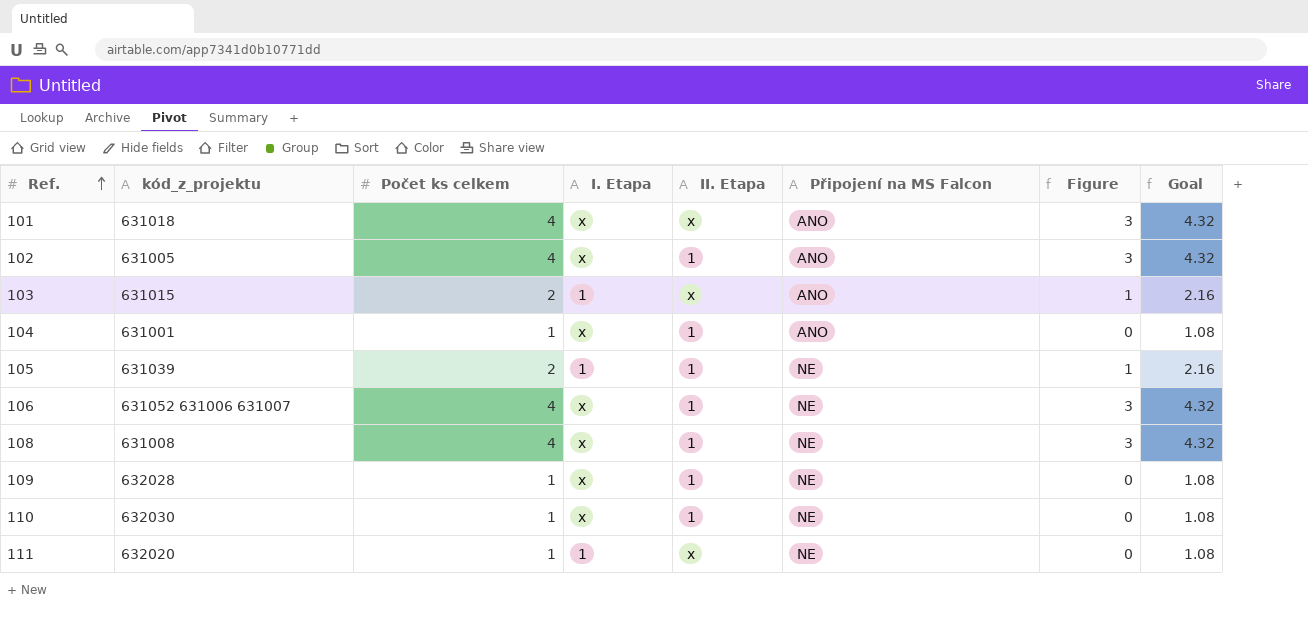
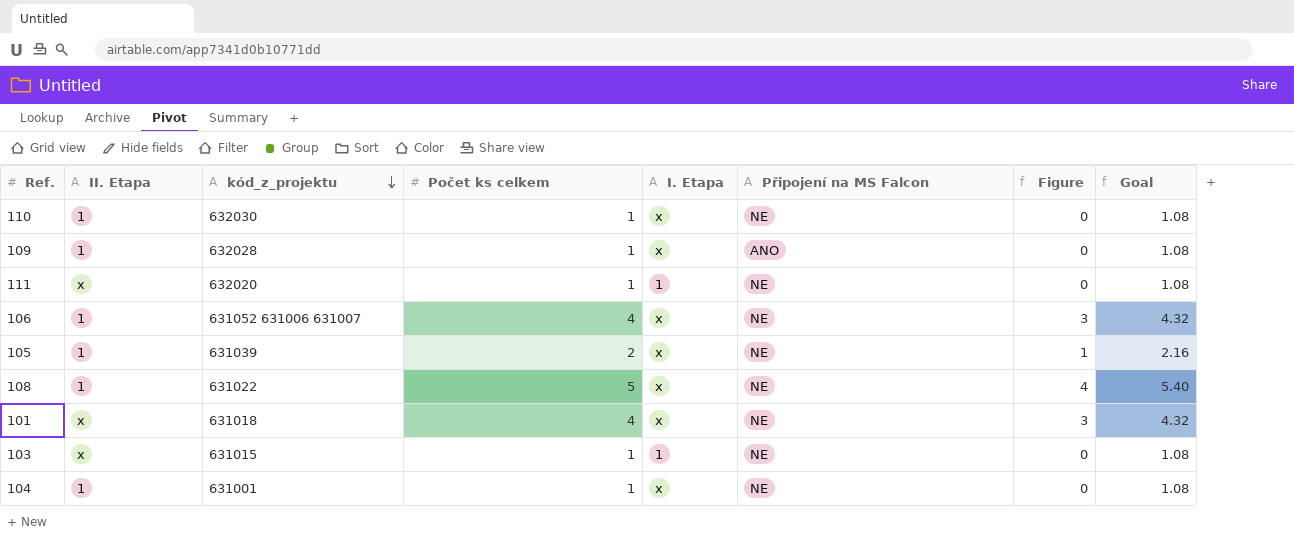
row order: Ref. ascending -> kód_z_projektu descending
column II. Etapa | position: 5 -> 2
row 102: 631005 | 4 | x | 1 | ANO | 3 | 4.32 -> none
109 | Připojení na MS Falcon: NE -> ANO
105 | I. Etapa: 1 -> x
108 | kód_z_projektu: 631008 -> 631022
108 | Počet ks celkem: 4 -> 5
108 | Figure: 3 -> 4
108 | Goal: 4.32 -> 5.40
101 | Připojení na MS Falcon: ANO -> NE
103 | Počet ks celkem: 2 -> 1
103 | Připojení na MS Falcon: ANO -> NE
103 | Figure: 1 -> 0
103 | Goal: 2.16 -> 1.08
104 | Připojení na MS Falcon: ANO -> NE

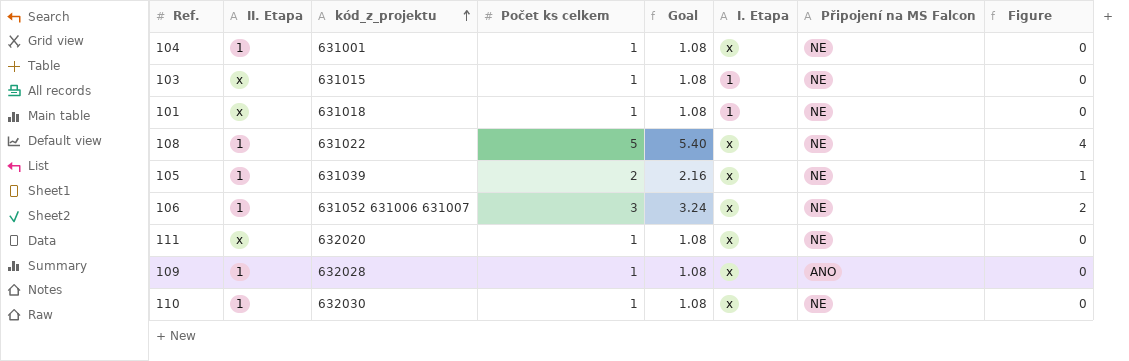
row order: kód_z_projektu descending -> kód_z_projektu ascending
column Goal | position: 8 -> 5
101 | Počet ks celkem: 4 -> 1
101 | Goal: 4.32 -> 1.08
101 | I. Etapa: x -> 1
101 | Figure: 3 -> 0
106 | Počet ks celkem: 4 -> 3
106 | Goal: 4.32 -> 3.24
106 | Figure: 3 -> 2
111 | I. Etapa: 1 -> x

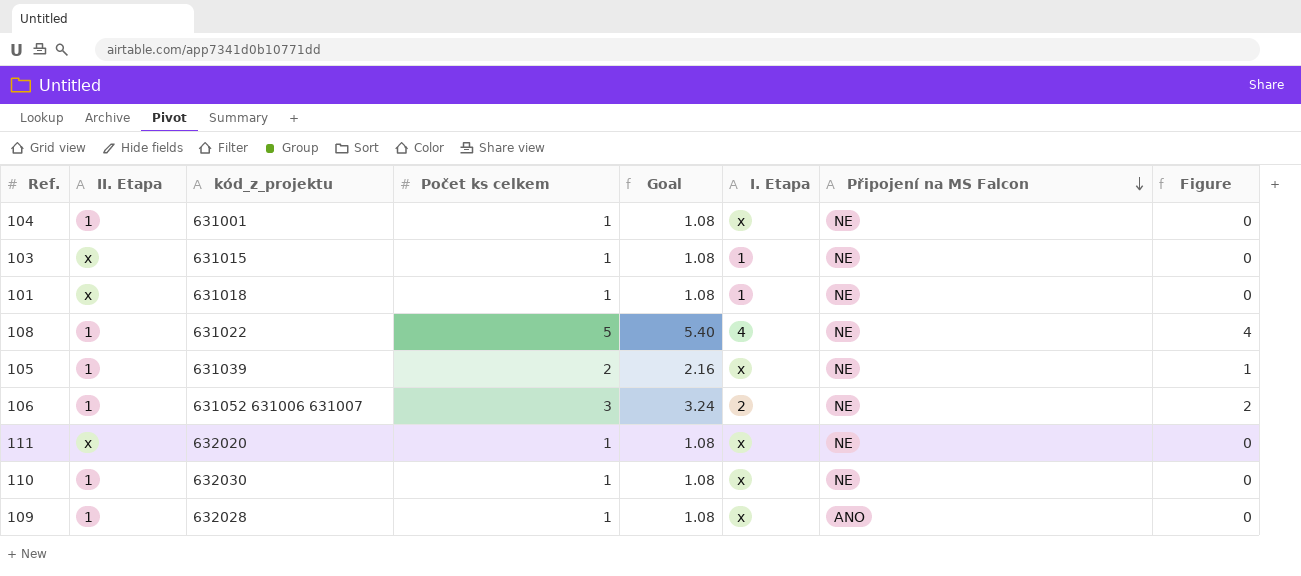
row order: kód_z_projektu ascending -> Připojení na MS Falcon descending
108 | I. Etapa: x -> 4
106 | I. Etapa: x -> 2

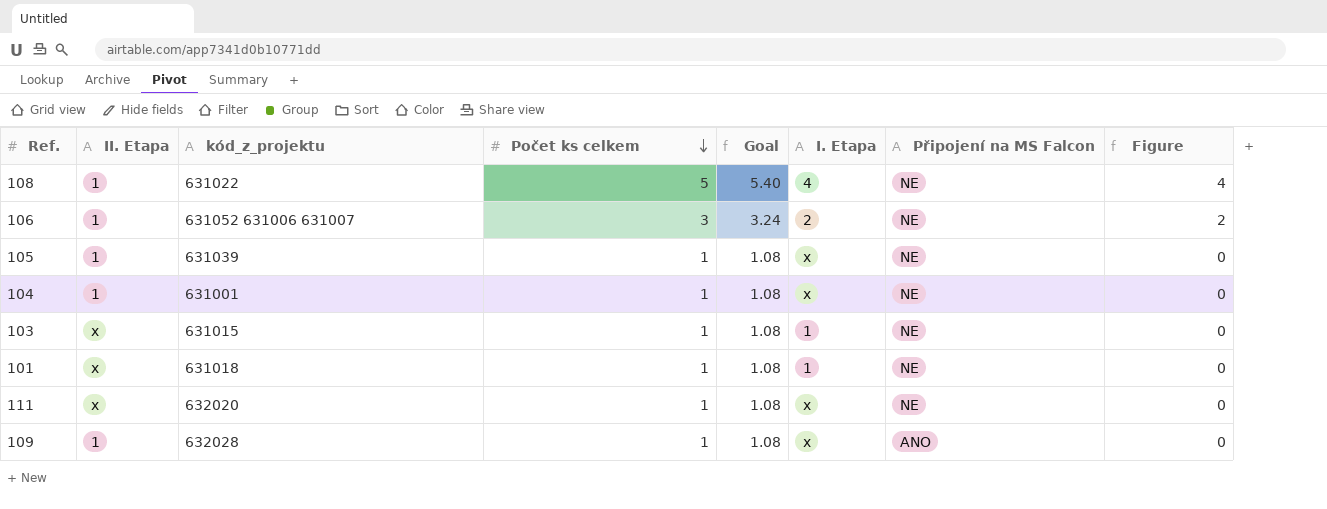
row order: Připojení na MS Falcon descending -> Počet ks celkem descending
row 110: 1 | 632030 | 1 | 1.08 | x | NE | 0 -> none
105 | Počet ks celkem: 2 -> 1
105 | Goal: 2.16 -> 1.08
105 | Figure: 1 -> 0

